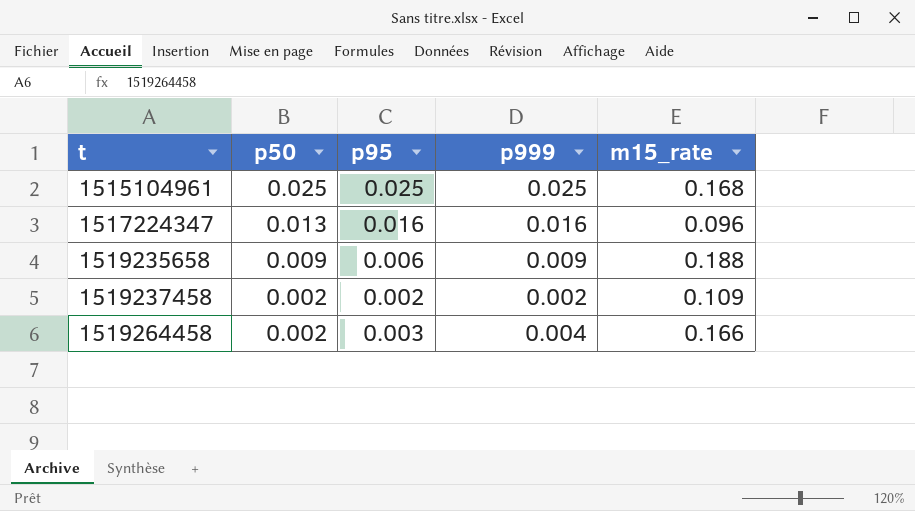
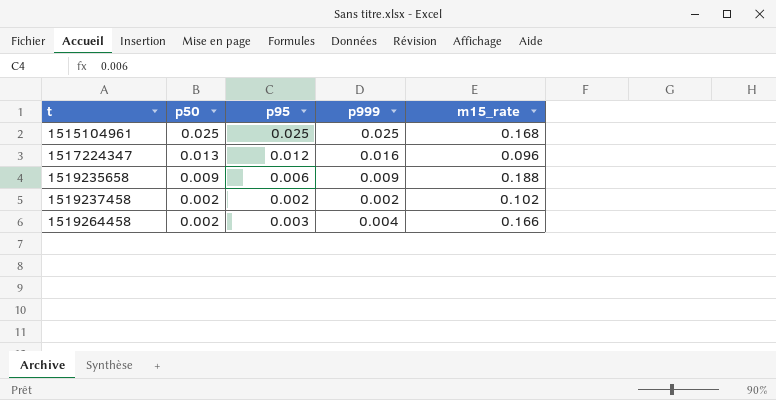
1517224347 | p95: 0.016 -> 0.012
1519237458 | m15_rate: 0.109 -> 0.102

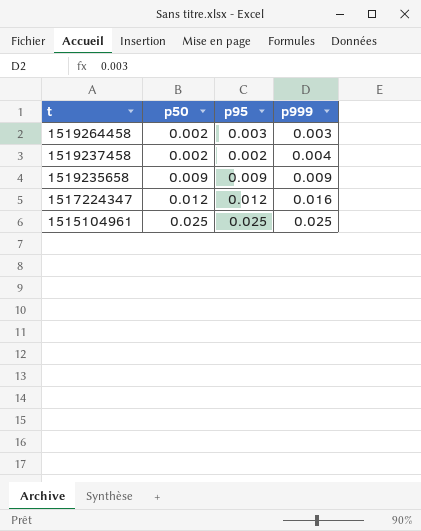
row order: t ascending -> t descending
column m15_rate | position: 5 -> none
1519264458 | p999: 0.004 -> 0.003
1519237458 | p999: 0.002 -> 0.004
1519235658 | p95: 0.006 -> 0.009
1517224347 | p50: 0.013 -> 0.012

